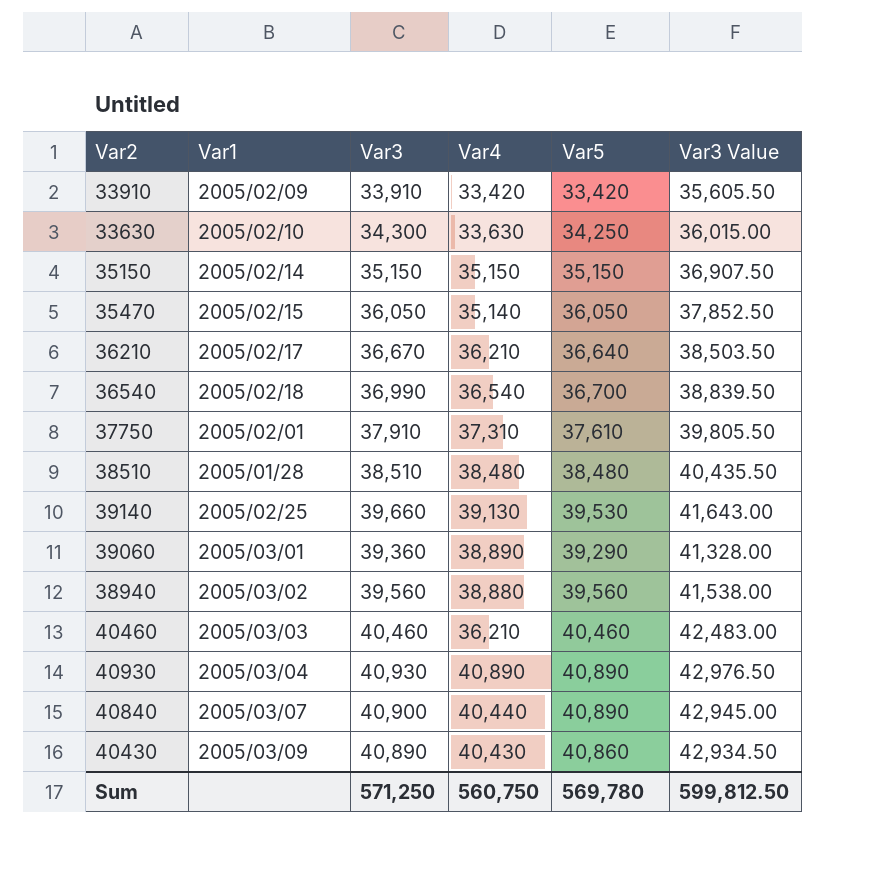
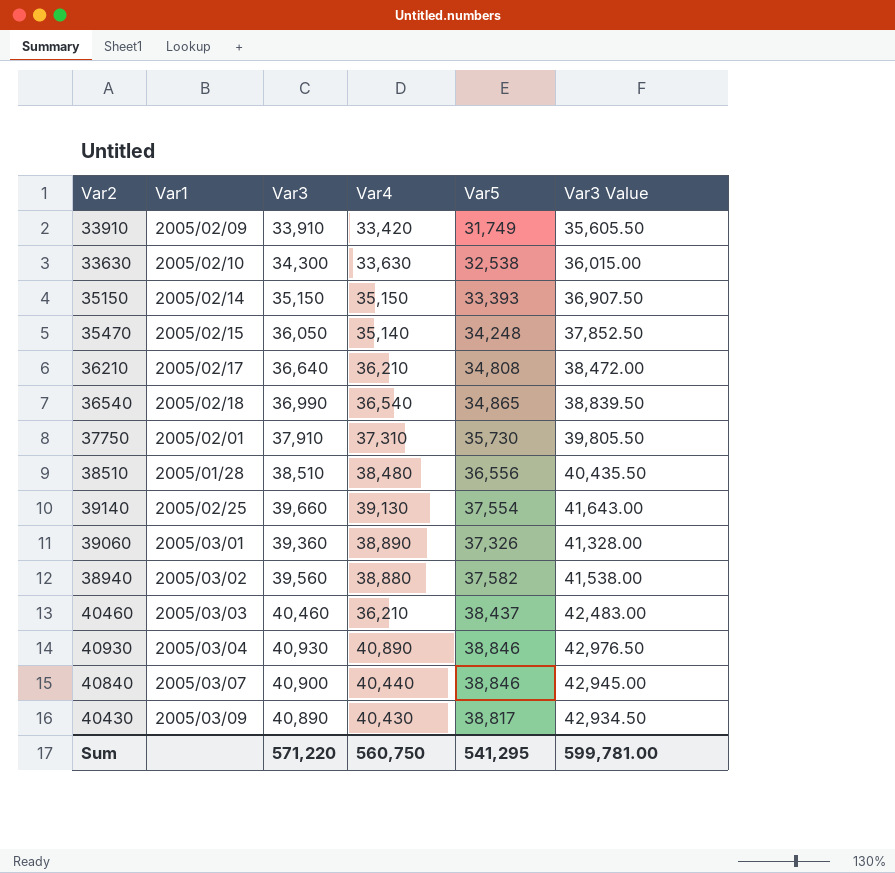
33910 | Var5: 33,420 -> 31,749
33630 | Var5: 34,250 -> 32,538
35150 | Var5: 35,150 -> 33,393
35470 | Var5: 36,050 -> 34,248
36210 | Var3: 36,670 -> 36,640
36210 | Var5: 36,640 -> 34,808
36210 | Var3 Value: 38,503.50 -> 38,472.00
36540 | Var5: 36,700 -> 34,865
37750 | Var5: 37,610 -> 35,730
38510 | Var5: 38,480 -> 36,556
39140 | Var5: 39,530 -> 37,554
39060 | Var5: 39,290 -> 37,326
38940 | Var5: 39,560 -> 37,582
40460 | Var5: 40,460 -> 38,437
40930 | Var5: 40,890 -> 38,846
40840 | Var5: 40,890 -> 38,846
40430 | Var5: 40,860 -> 38,817
Sum | Var3: 571,250 -> 571,220
Sum | Var5: 569,780 -> 541,295
Sum | Var3 Value: 599,812.50 -> 599,781.00

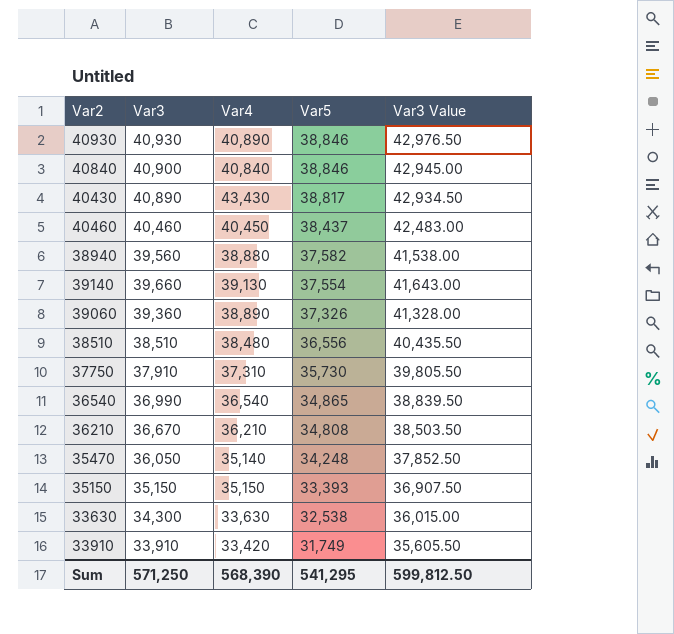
row order: none -> Var5 descending
column Var1 | position: 2 -> none
40840 | Var4: 40,440 -> 40,840
40430 | Var4: 40,430 -> 43,430
40460 | Var4: 36,210 -> 40,450
36210 | Var3: 36,640 -> 36,670
36210 | Var3 Value: 38,472.00 -> 38,503.50
Sum | Var3: 571,220 -> 571,250
Sum | Var4: 560,750 -> 568,390
Sum | Var3 Value: 599,781.00 -> 599,812.50

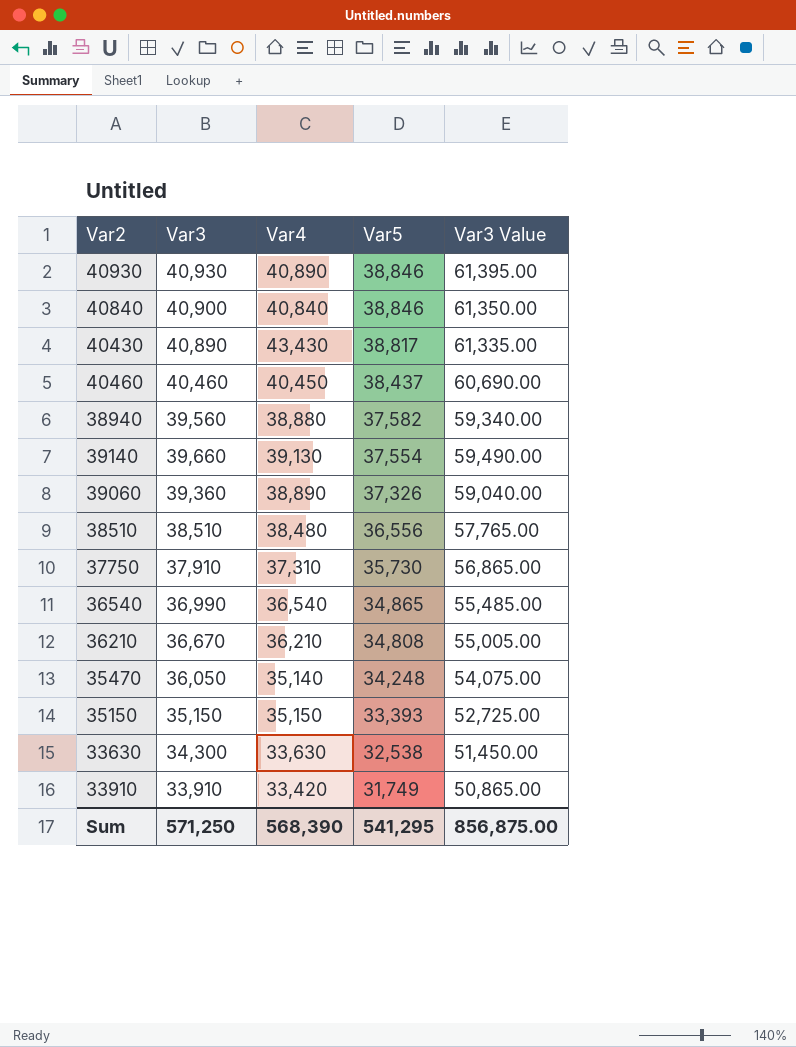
column Var3 Value | formula: [Var3] * 1.05 -> [Var3] * 1.5
Sum | Var3 Value: 599,812.50 -> 856,875.00

